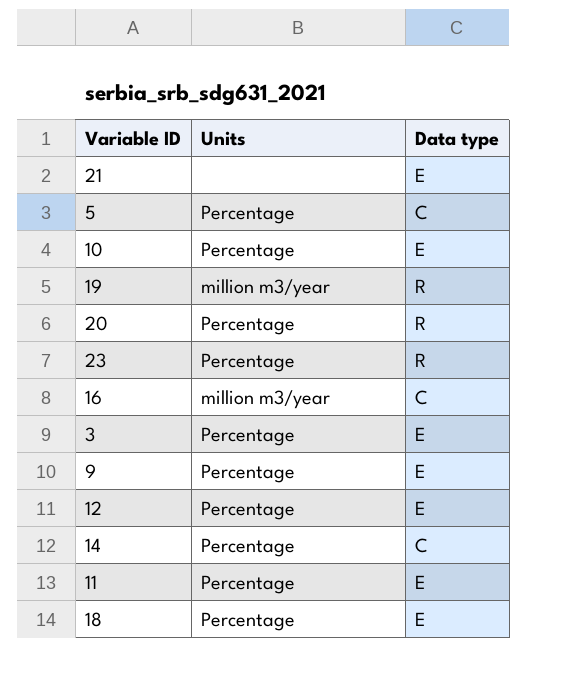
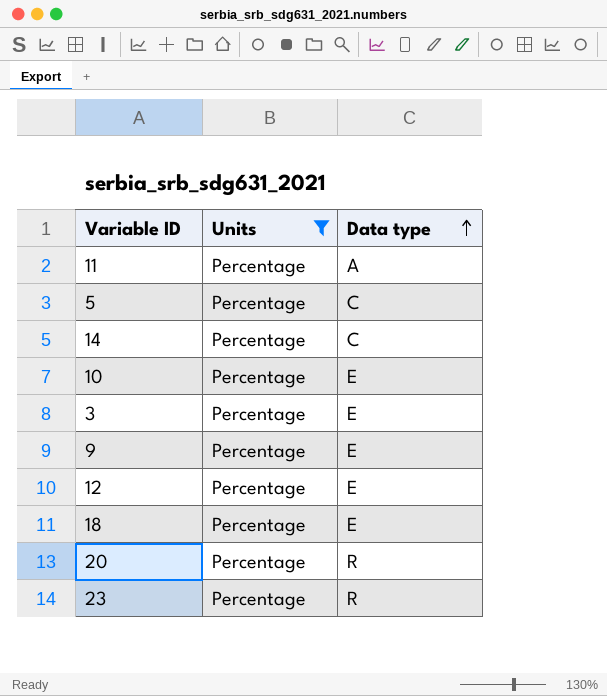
filter: none -> Units = Percentage
row order: none -> Data type ascending
11 | Data type: E -> A

